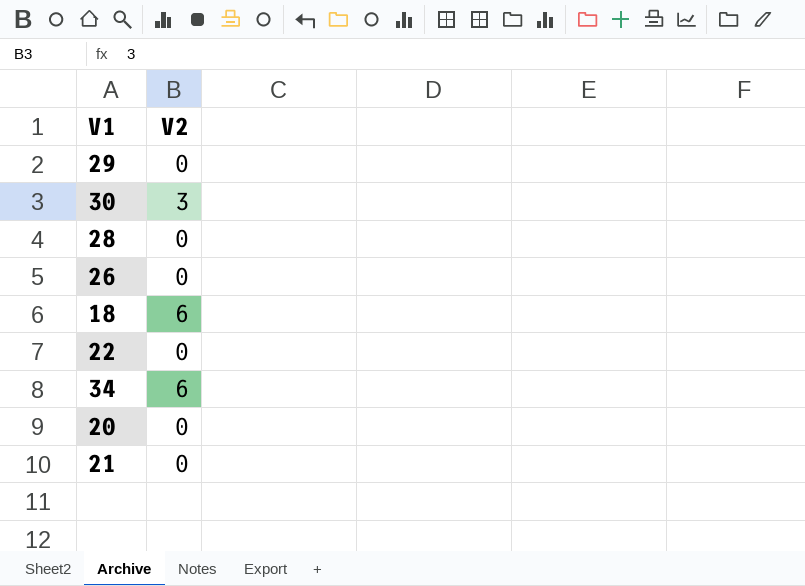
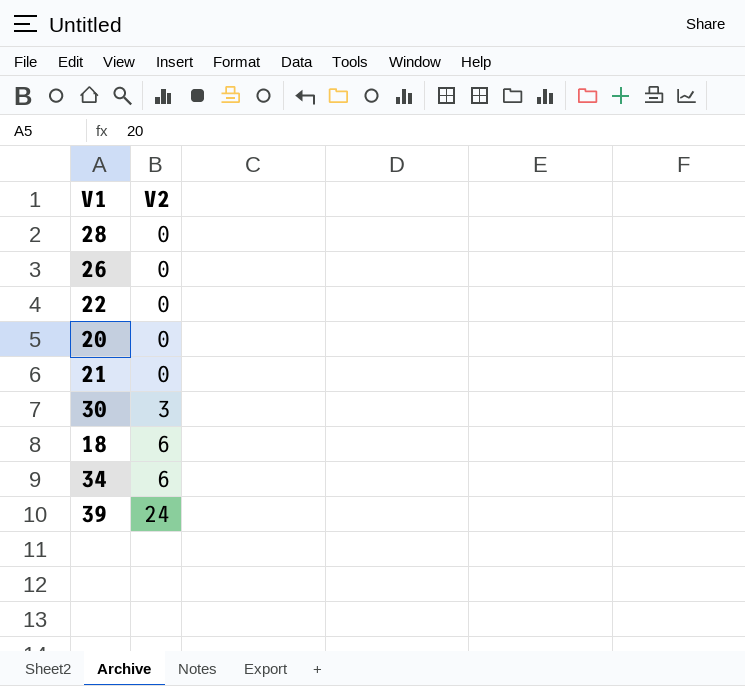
row order: none -> V2 ascending
row 29: 0 -> none
row 39: none -> 24

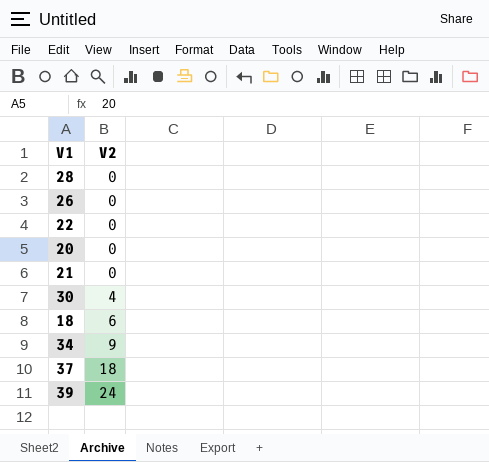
30 | V2: 3 -> 4
34 | V2: 6 -> 9
row 37: none -> 18

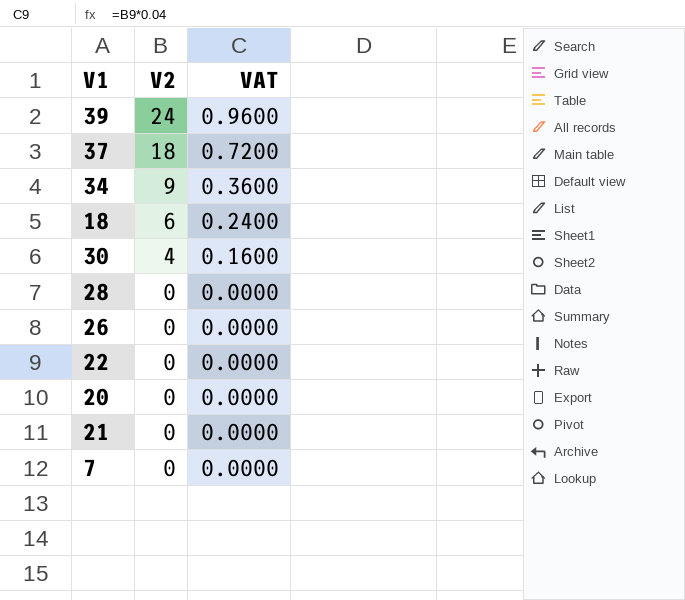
row order: V2 ascending -> V2 descending
column VAT | formula: none -> [V2] * 0.04
row 7: none -> 0 | 0.0000

